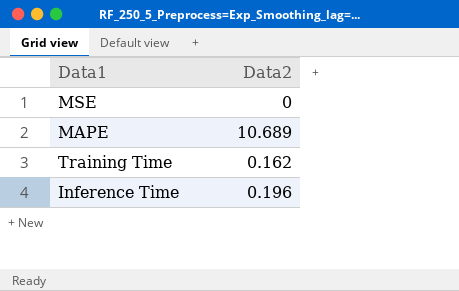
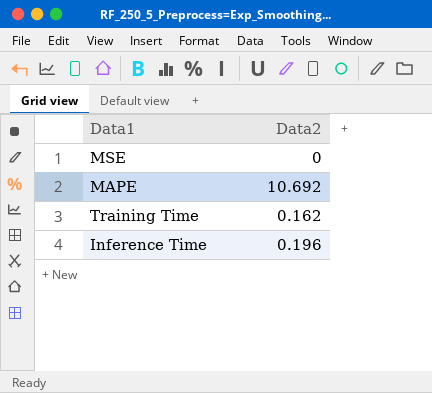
MAPE | Data2: 10.689 -> 10.692

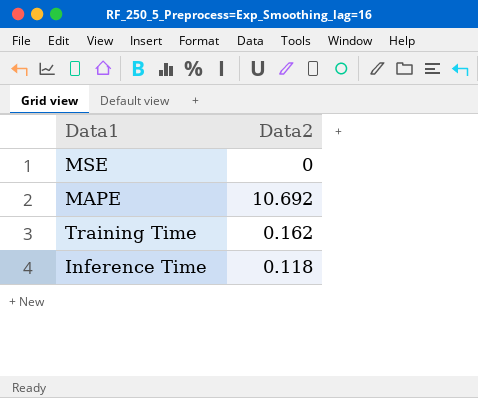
Inference Time | Data2: 0.196 -> 0.118

